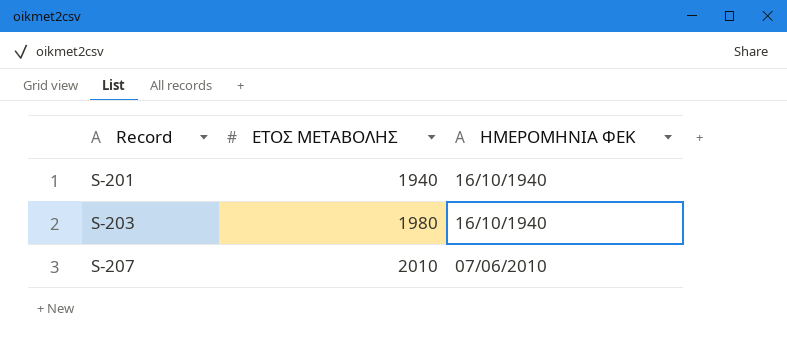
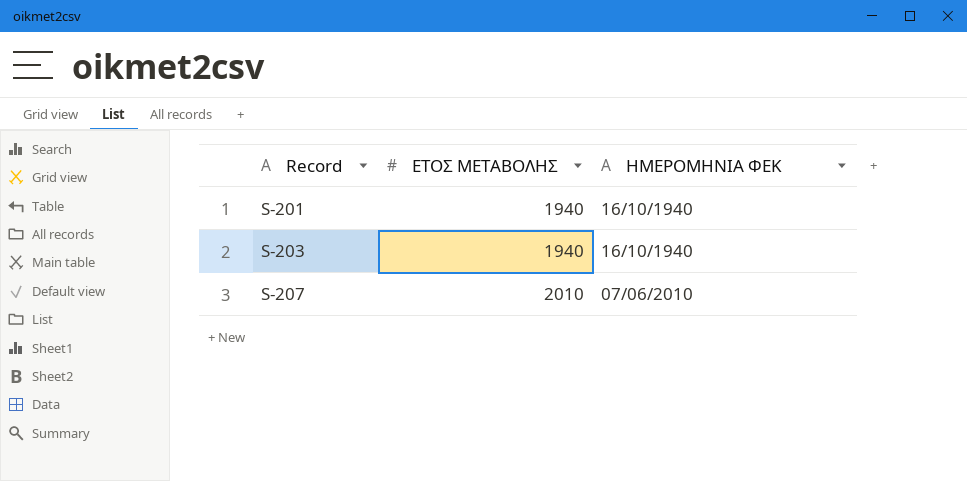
S-203 | ΕΤΟΣ ΜΕΤΑΒΟΛΗΣ: 1980 -> 1940

